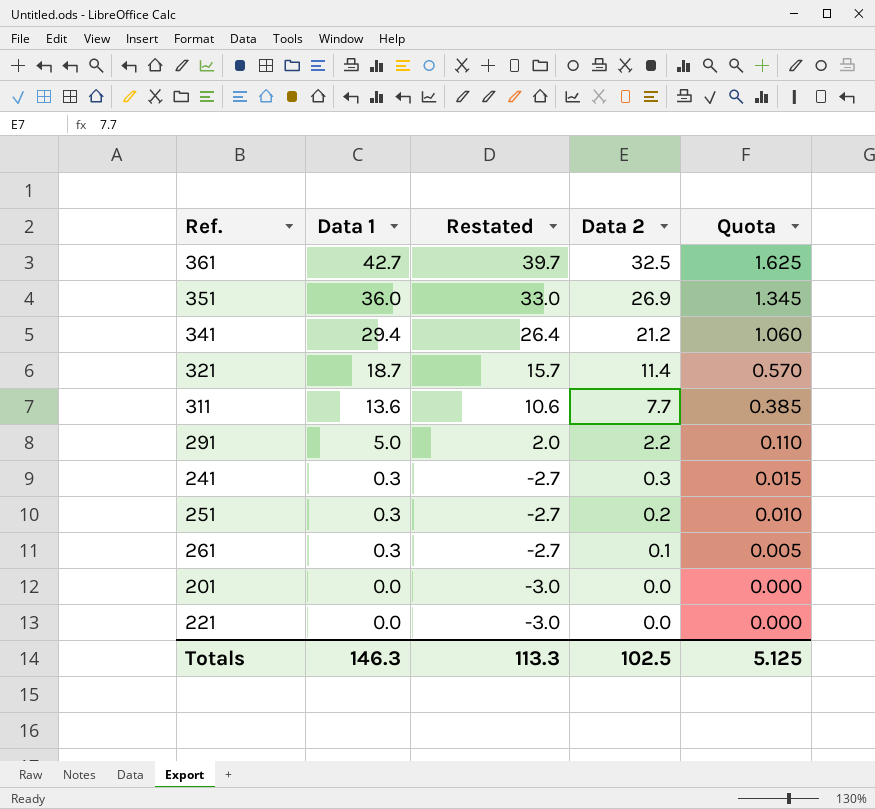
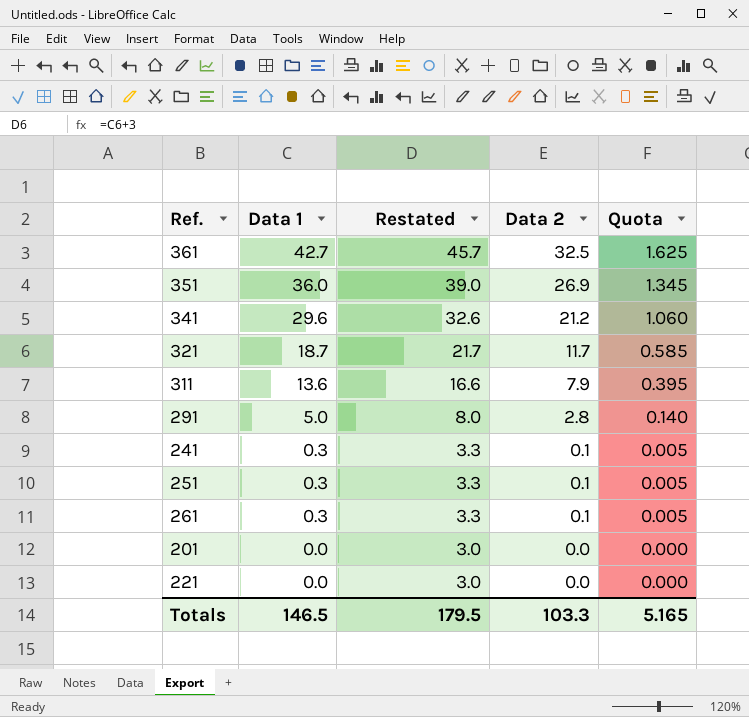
column Restated | formula: [Data 1] - 3 -> [Data 1] + 3
341 | Data 1: 29.4 -> 29.6
321 | Data 2: 11.4 -> 11.7
321 | Quota: 0.570 -> 0.585
311 | Data 2: 7.7 -> 7.9
311 | Quota: 0.385 -> 0.395
291 | Data 2: 2.2 -> 2.8
291 | Quota: 0.110 -> 0.140
241 | Data 2: 0.3 -> 0.1
241 | Quota: 0.015 -> 0.005
251 | Data 2: 0.2 -> 0.1
251 | Quota: 0.010 -> 0.005
Totals | Data 1: 146.3 -> 146.5
Totals | Restated: 113.3 -> 179.5
Totals | Data 2: 102.5 -> 103.3
Totals | Quota: 5.125 -> 5.165

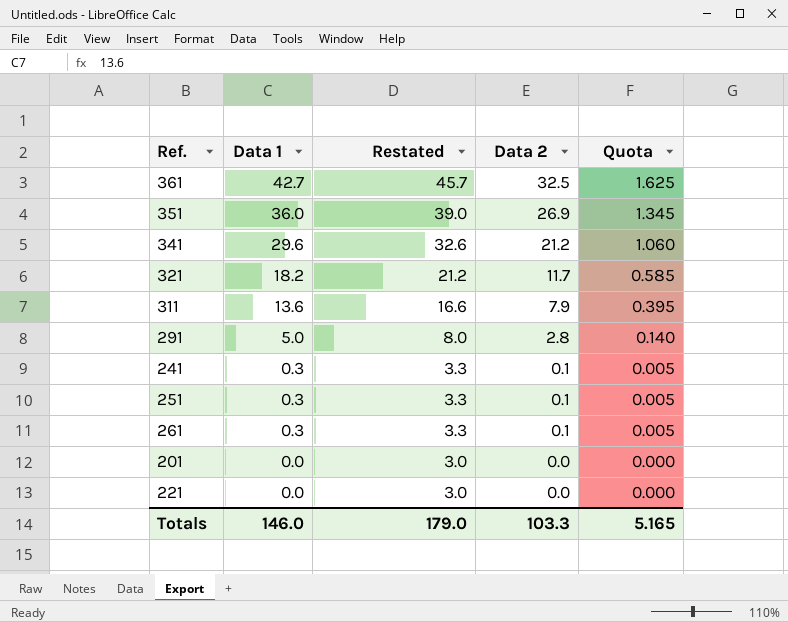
321 | Data 1: 18.7 -> 18.2
321 | Restated: 21.7 -> 21.2
Totals | Data 1: 146.5 -> 146.0
Totals | Restated: 179.5 -> 179.0

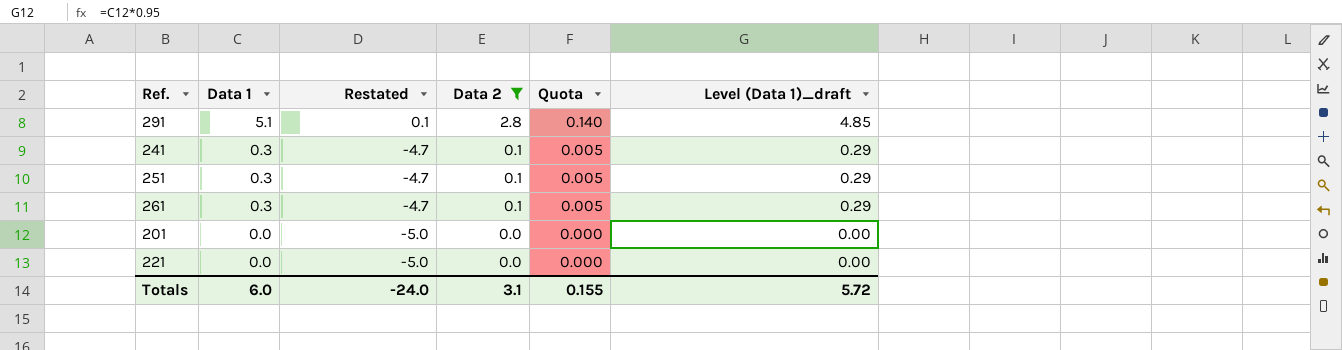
filter: none -> Data 2 <= 2.8
column Restated | formula: [Data 1] + 3 -> [Data 1] - 5
column Level (Data 1)_draft | formula: none -> [Data 1] * 0.95
291 | Data 1: 5.0 -> 5.1
Totals | Data 1: 146.0 -> 6.0
Totals | Restated: 179.0 -> -24.0
Totals | Data 2: 103.3 -> 3.1
Totals | Quota: 5.165 -> 0.155

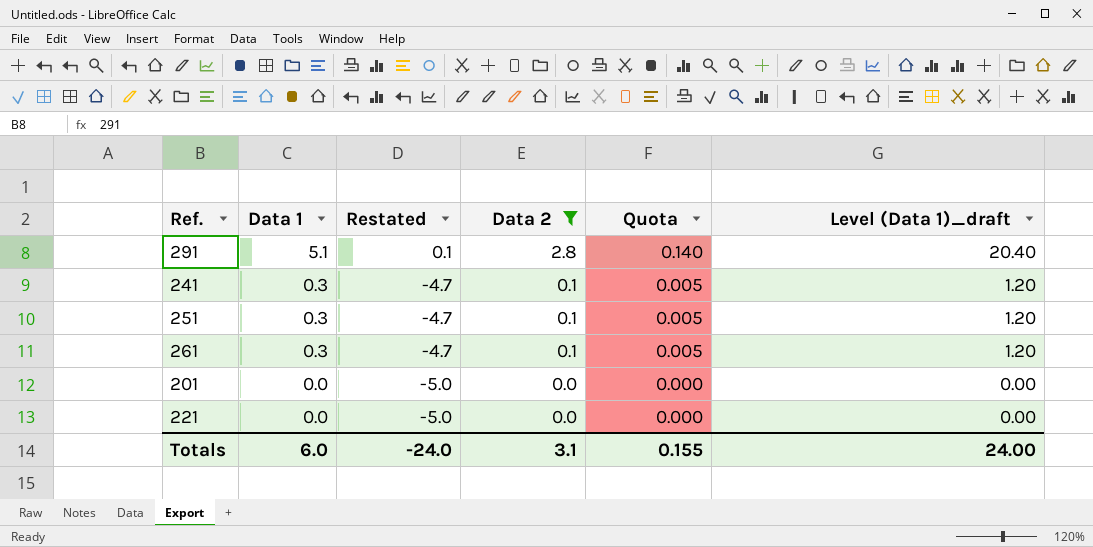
column Level (Data 1)_draft | formula: [Data 1] * 0.95 -> [Data 1] * 4
Totals | Level (Data 1)_draft: 5.72 -> 24.00

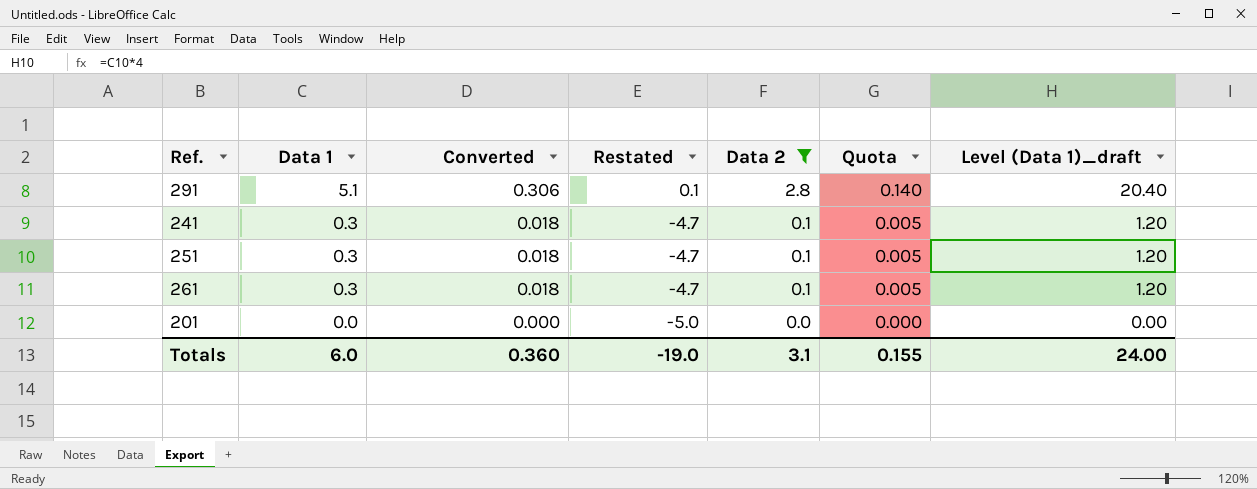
column Converted | formula: none -> [Data 1] * 0.06
row 221: 0.0 | -5.0 | 0.0 | 0.000 | 0.00 -> none
Totals | Restated: -24.0 -> -19.0

